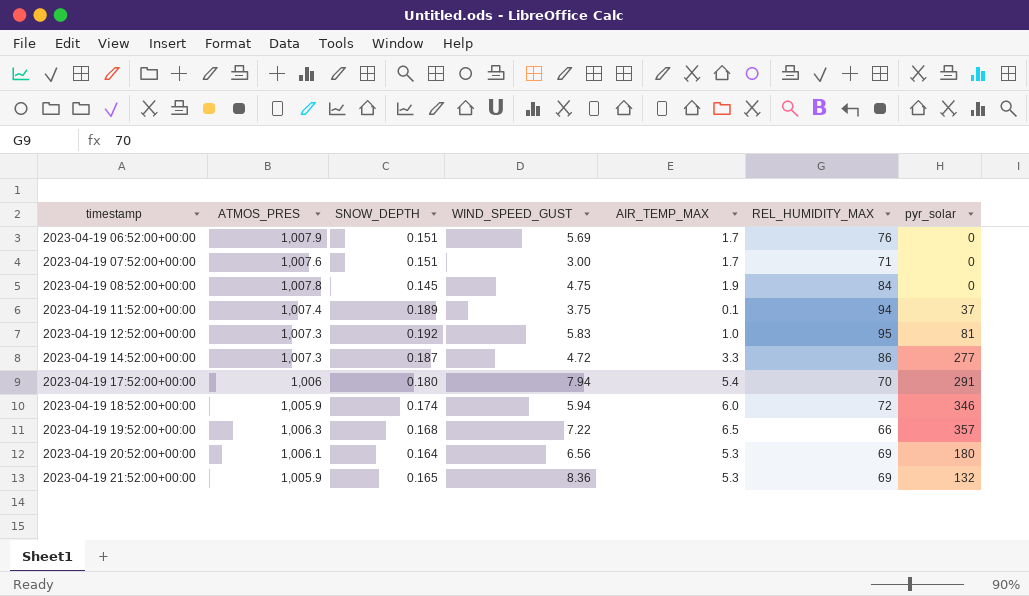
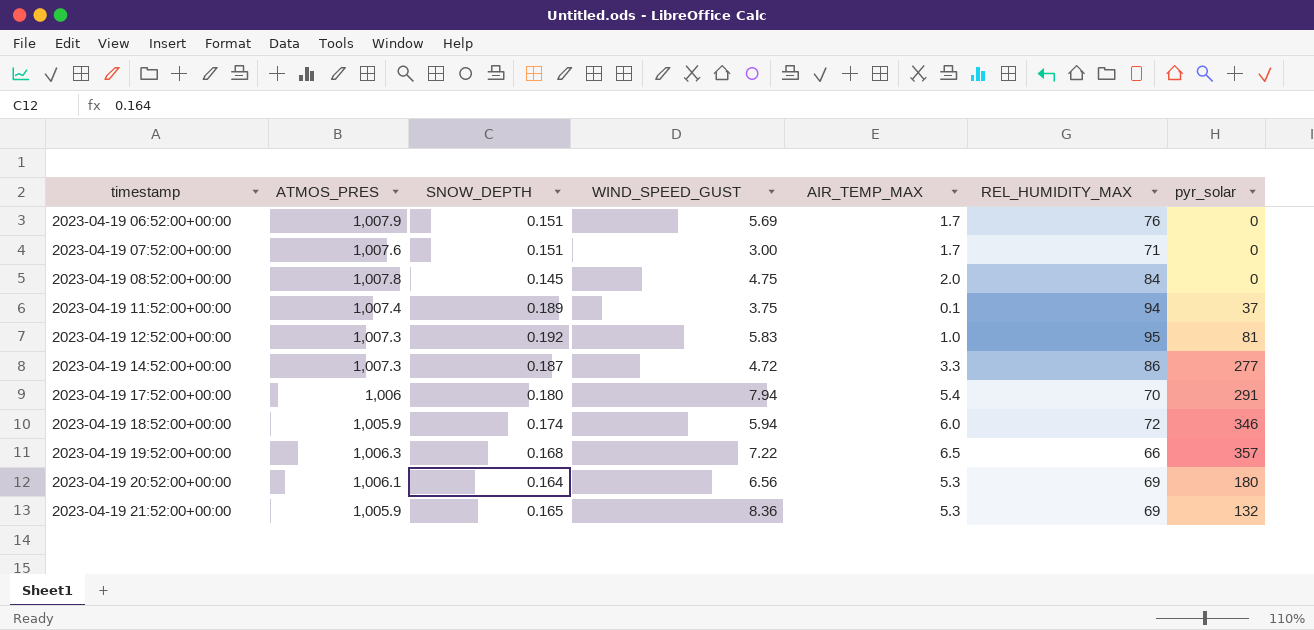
2023-04-19 08:52:00+00:00 | AIR_TEMP_MAX: 1.9 -> 2.0

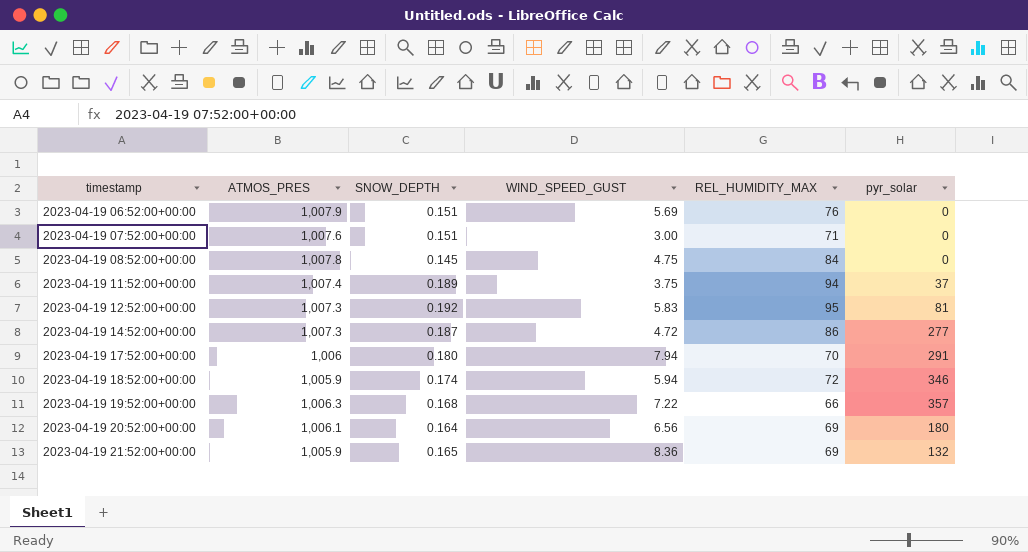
column AIR_TEMP_MAX | position: 5 -> none

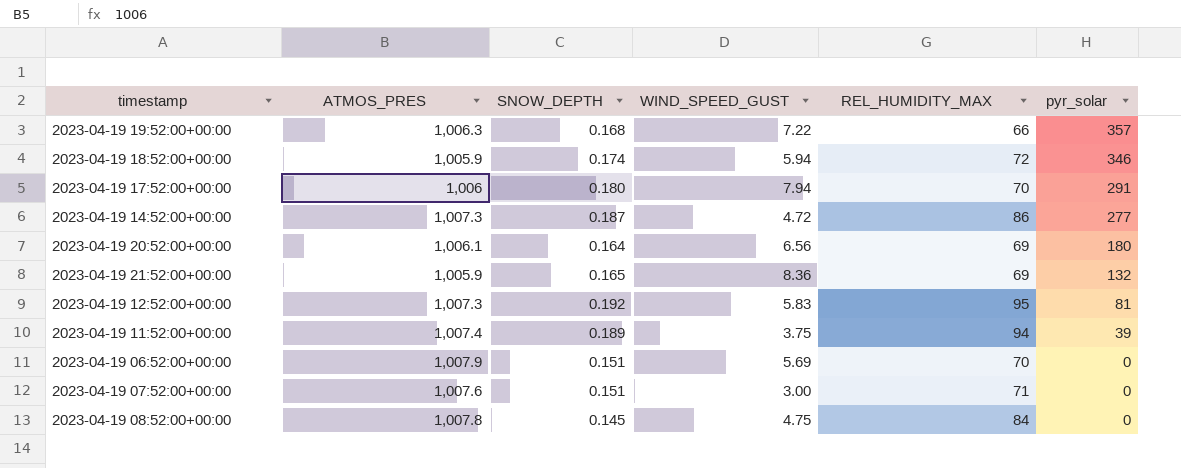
row order: timestamp ascending -> pyr_solar descending
2023-04-19 11:52:00+00:00 | pyr_solar: 37 -> 39
2023-04-19 06:52:00+00:00 | REL_HUMIDITY_MAX: 76 -> 70

